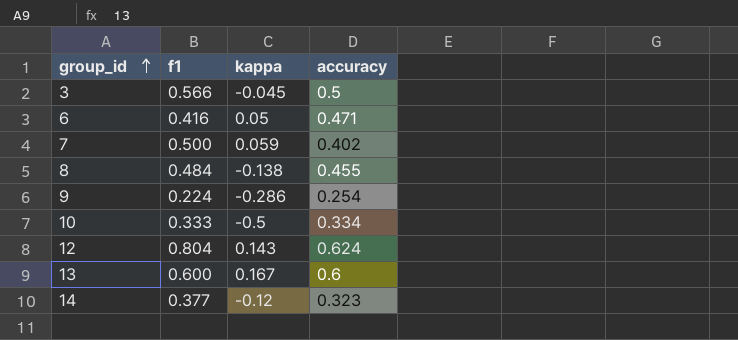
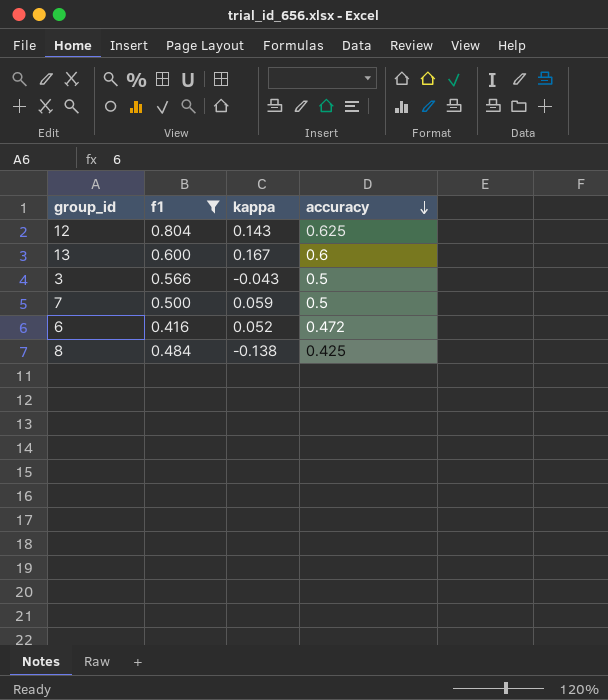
filter: none -> f1 >= 0.416
row order: group_id ascending -> accuracy descending
12 | accuracy: 0.624 -> 0.625
3 | kappa: -0.045 -> -0.043
7 | accuracy: 0.402 -> 0.5
6 | kappa: 0.05 -> 0.052
6 | accuracy: 0.471 -> 0.472
8 | accuracy: 0.455 -> 0.425

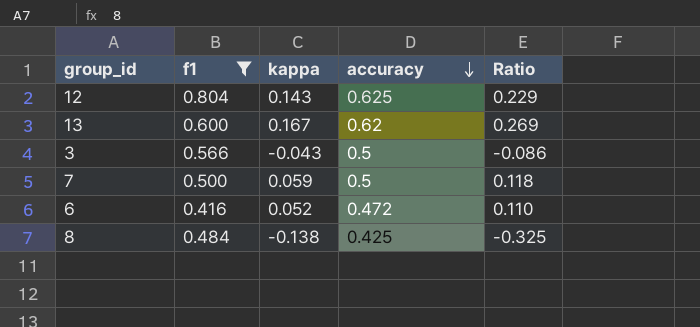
column Ratio | formula: none -> [kappa] / [accuracy]
13 | accuracy: 0.6 -> 0.62

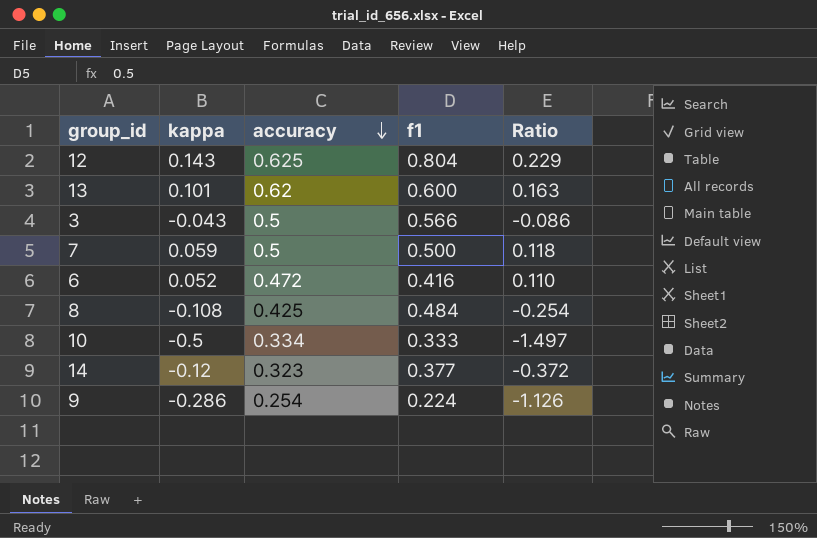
filter: f1 >= 0.416 -> none
column f1 | position: 2 -> 4
13 | kappa: 0.167 -> 0.101
13 | Ratio: 0.269 -> 0.163
8 | kappa: -0.138 -> -0.108
8 | Ratio: -0.325 -> -0.254

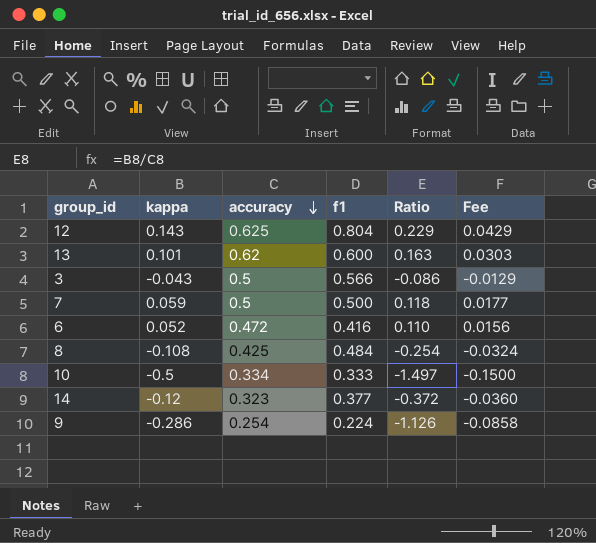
column Fee | formula: none -> [kappa] * 0.3

